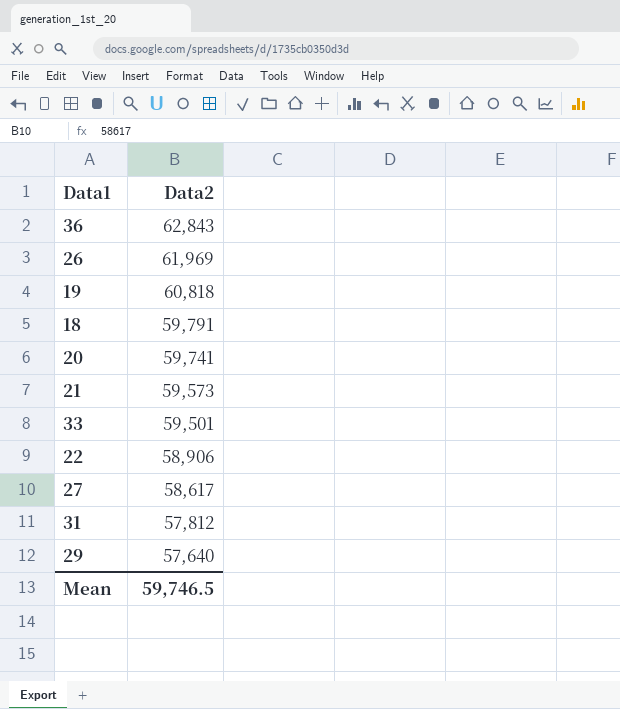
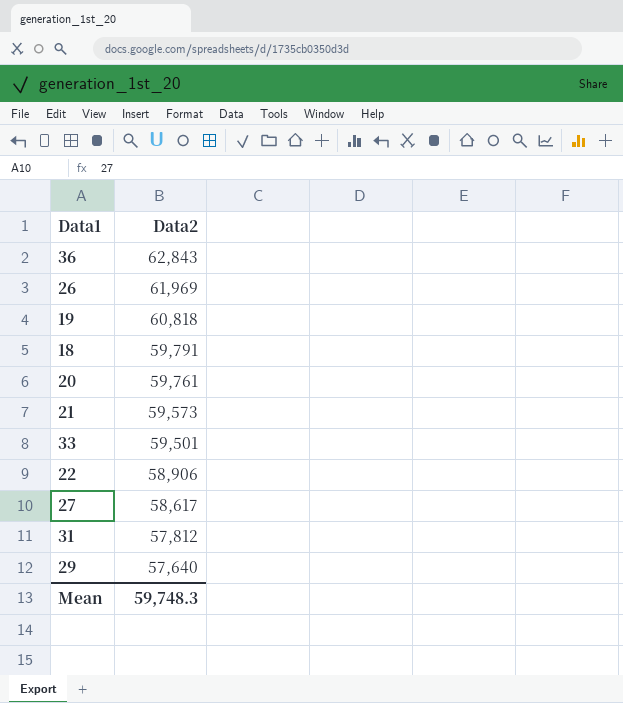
20 | Data2: 59,741 -> 59,761
Mean | Data2: 59,746.5 -> 59,748.3

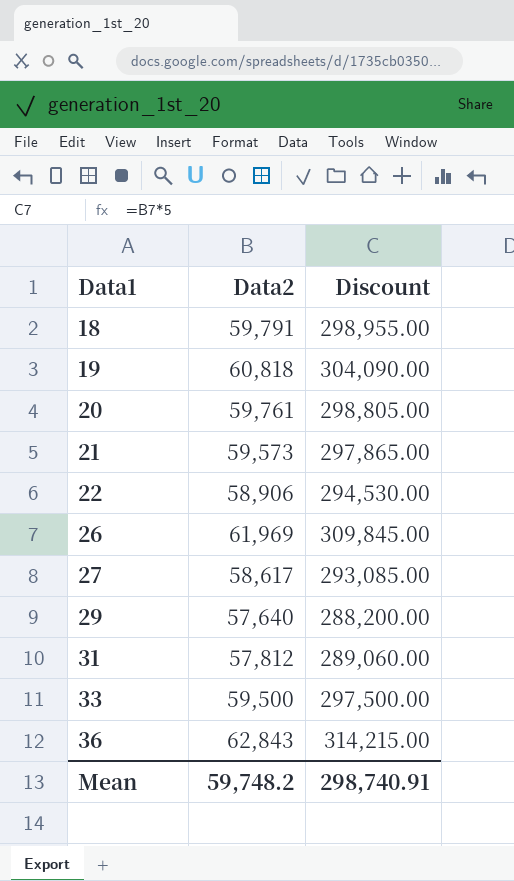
row order: Data2 descending -> Data1 ascending
column Discount | formula: none -> [Data2] * 5
33 | Data2: 59,501 -> 59,500
Mean | Data2: 59,748.3 -> 59,748.2

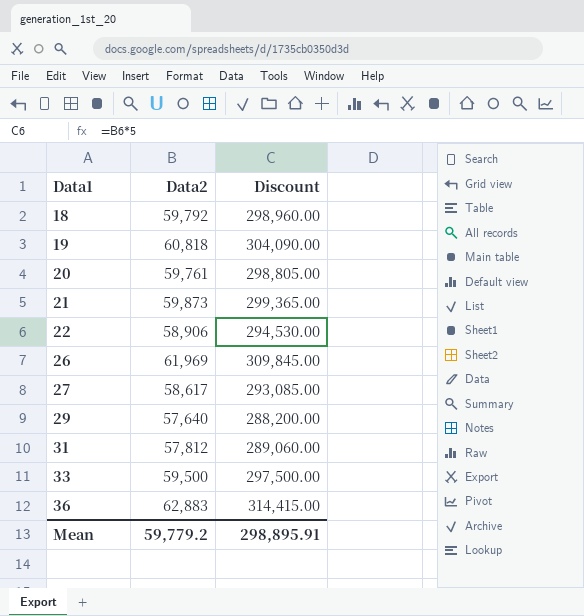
18 | Data2: 59,791 -> 59,792
18 | Discount: 298,955.00 -> 298,960.00
21 | Data2: 59,573 -> 59,873
21 | Discount: 297,865.00 -> 299,365.00
36 | Data2: 62,843 -> 62,883
36 | Discount: 314,215.00 -> 314,415.00
Mean | Data2: 59,748.2 -> 59,779.2
Mean | Discount: 298,740.91 -> 298,895.91

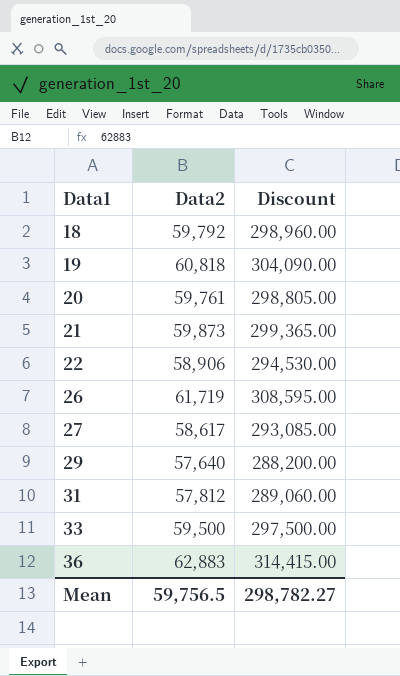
26 | Data2: 61,969 -> 61,719
26 | Discount: 309,845.00 -> 308,595.00
Mean | Data2: 59,779.2 -> 59,756.5
Mean | Discount: 298,895.91 -> 298,782.27

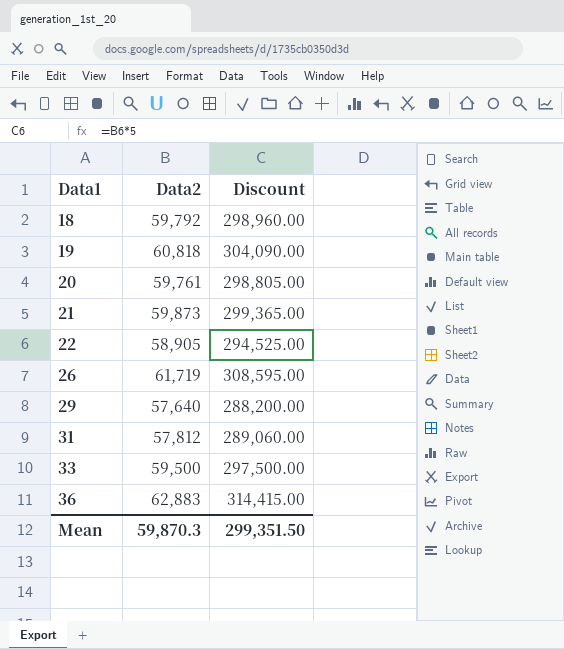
row 27: 58,617 | 293,085.00 -> none
22 | Data2: 58,906 -> 58,905
22 | Discount: 294,530.00 -> 294,525.00
Mean | Data2: 59,756.5 -> 59,870.3
Mean | Discount: 298,782.27 -> 299,351.50

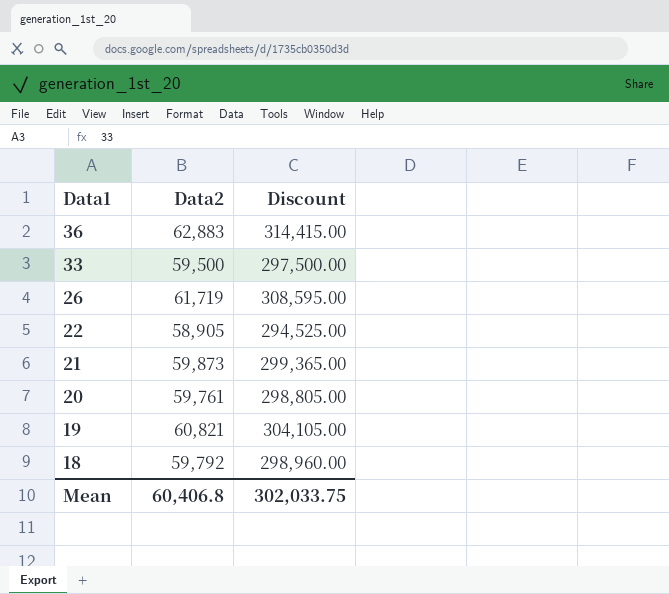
row order: Data1 ascending -> Data1 descending
row 29: 57,640 | 288,200.00 -> none
row 31: 57,812 | 289,060.00 -> none
19 | Data2: 60,818 -> 60,821
19 | Discount: 304,090.00 -> 304,105.00
Mean | Data2: 59,870.3 -> 60,406.8
Mean | Discount: 299,351.50 -> 302,033.75

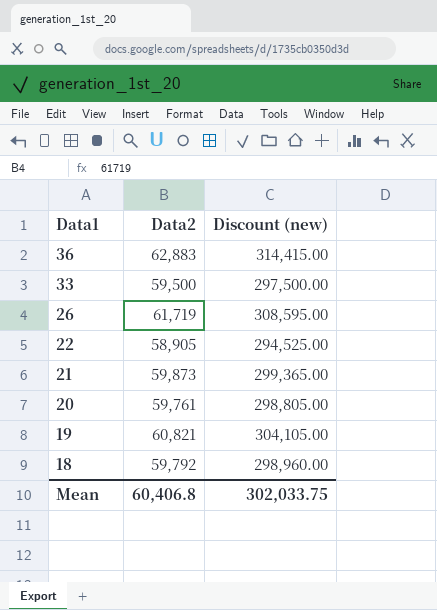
column name: Discount -> Discount (new)

